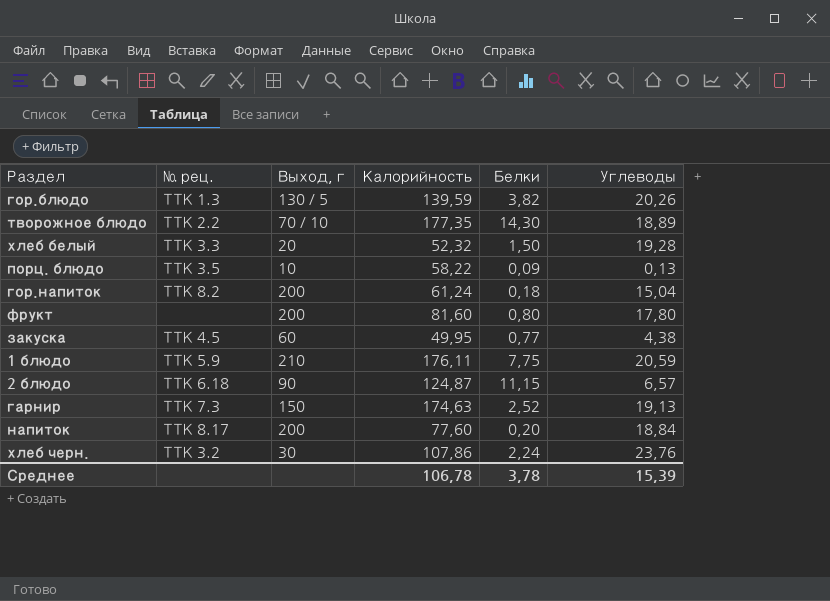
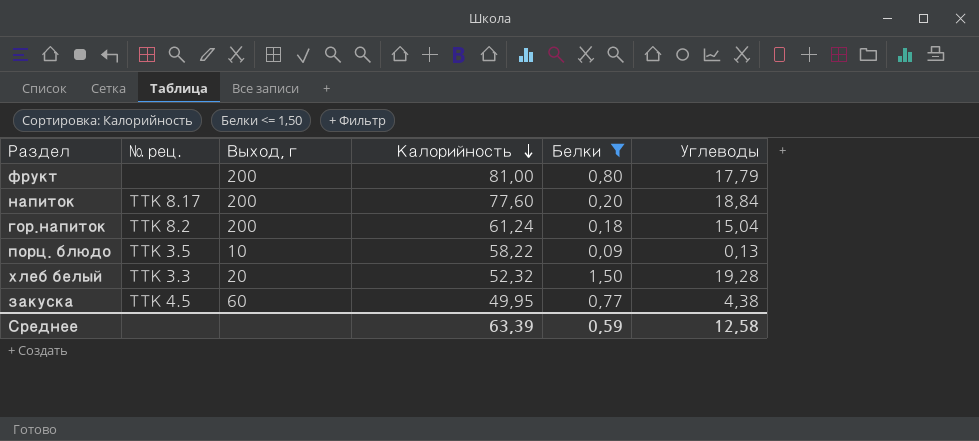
filter: none -> Белки <= 1,50
row order: none -> Калорийность descending
фрукт | Калорийность: 81,60 -> 81,00
фрукт | Углеводы: 17,80 -> 17,79
Среднее | Калорийность: 106,78 -> 63,39
Среднее | Белки: 3,78 -> 0,59
Среднее | Углеводы: 15,39 -> 12,58

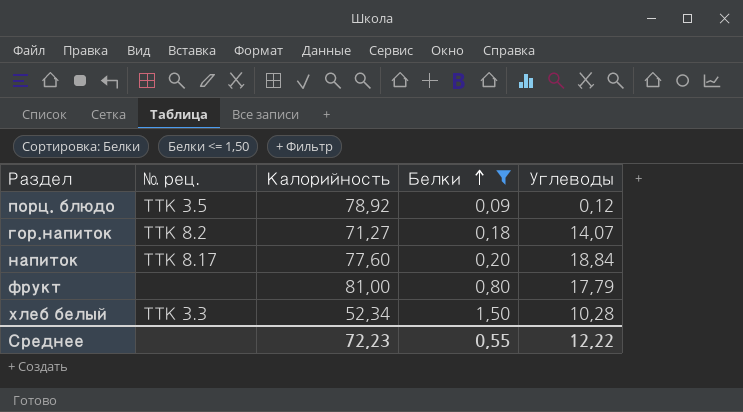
row order: Калорийность descending -> Белки ascending
column Выход, г | position: 3 -> none
row закуска: ТТК 4.5 | 60 | 49,95 | 0,77 | 4,38 -> none
порц. блюдо | Калорийность: 58,22 -> 78,92
порц. блюдо | Углеводы: 0,13 -> 0,12
гор.напиток | Калорийность: 61,24 -> 71,27
гор.напиток | Углеводы: 15,04 -> 14,07
хлеб белый | Калорийность: 52,32 -> 52,34
хлеб белый | Углеводы: 19,28 -> 10,28
Среднее | Калорийность: 63,39 -> 72,23
Среднее | Белки: 0,59 -> 0,55
Среднее | Углеводы: 12,58 -> 12,22

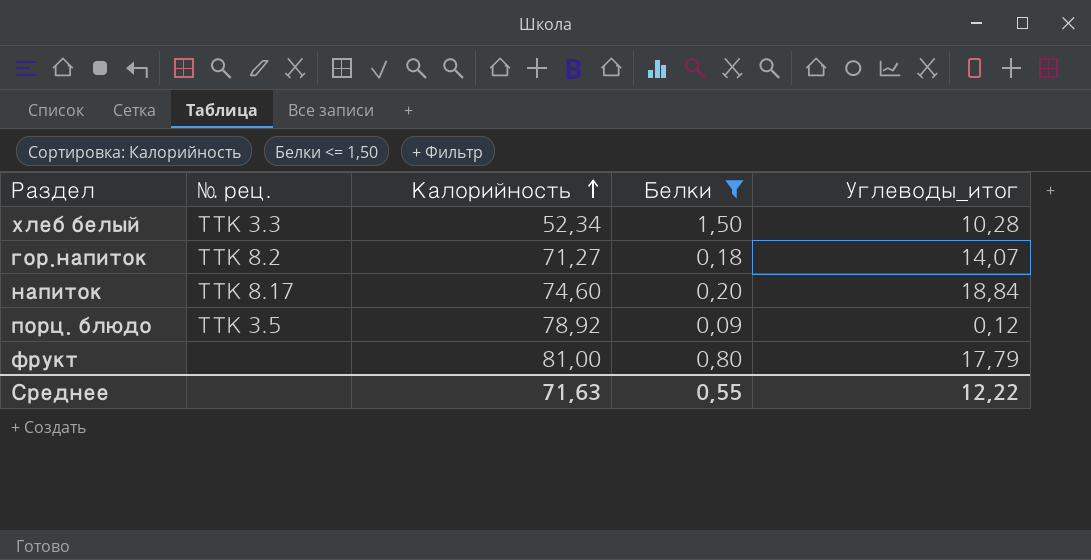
row order: Белки ascending -> Калорийность ascending
column name: Углеводы -> Углеводы_итог
напиток | Калорийность: 77,60 -> 74,60
Среднее | Калорийность: 72,23 -> 71,63

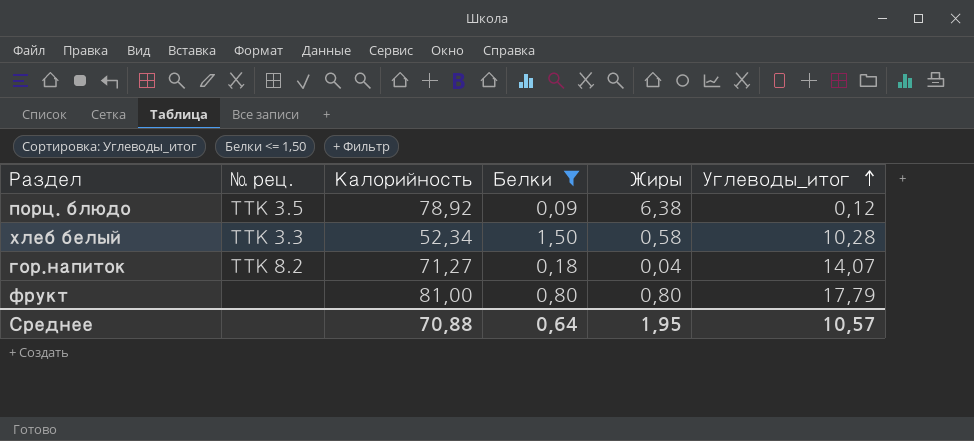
row order: Калорийность ascending -> Углеводы_итог ascending
column Жиры | position: none -> 5
row напиток: ТТК 8.17 | 74,60 | 0,20 | 18,84 -> none
Среднее | Калорийность: 71,63 -> 70,88
Среднее | Белки: 0,55 -> 0,64
Среднее | Углеводы_итог: 12,22 -> 10,57

